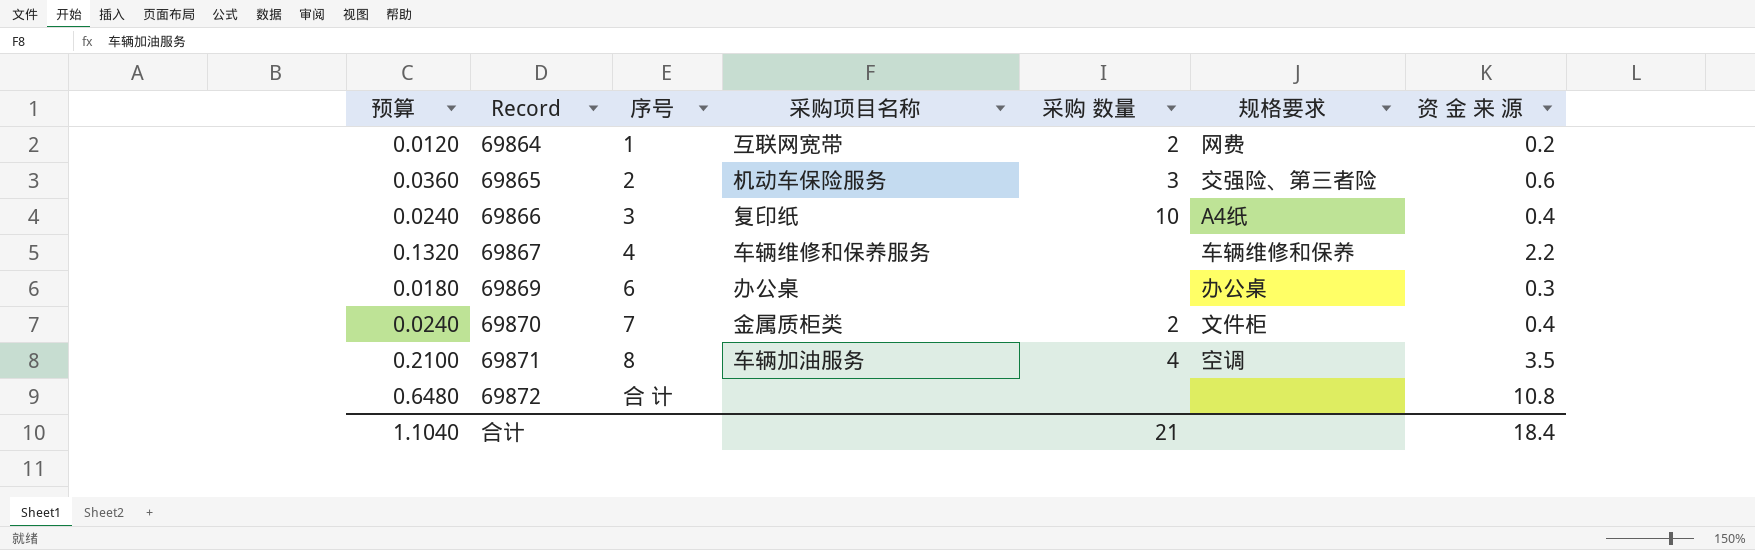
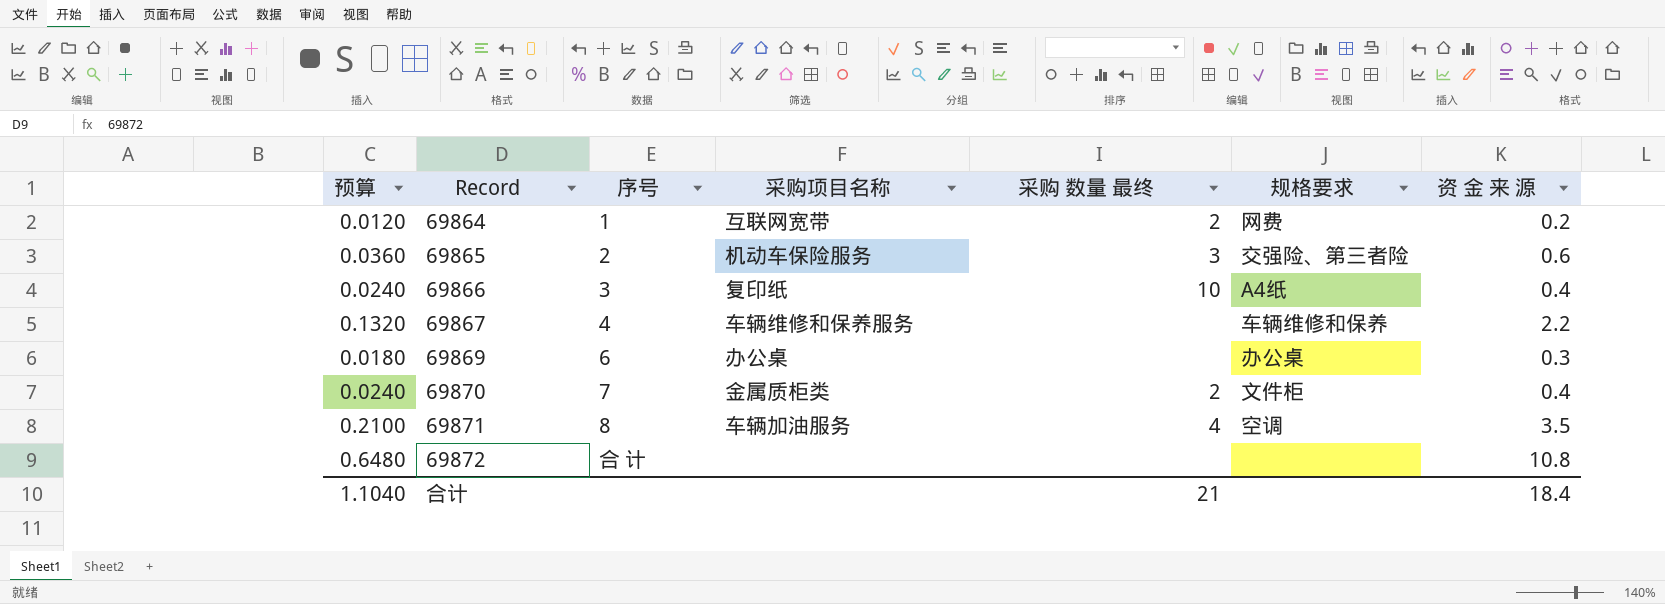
column name: 采购 数量 -> 采购 数量 最终

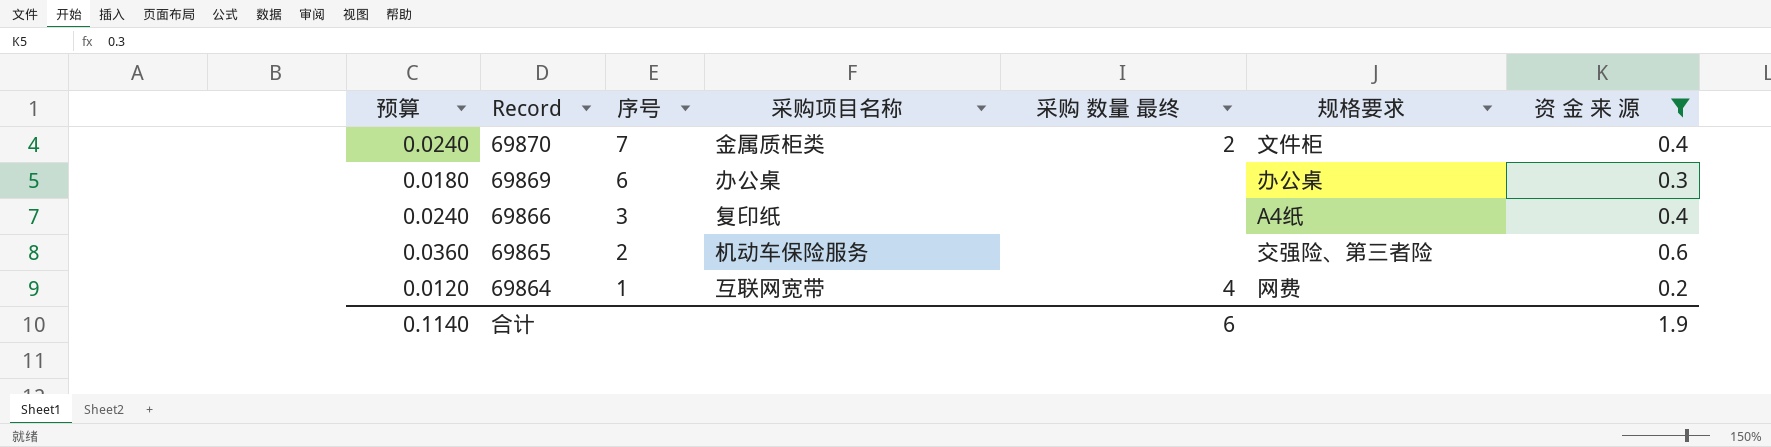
filter: none -> 资 金 来 源 <= 0.6
row order: Record ascending -> Record descending
69866 | 采购 数量 最终: 10 -> none
69865 | 采购 数量 最终: 3 -> none
69864 | 采购 数量 最终: 2 -> 4
合计 | 预算: 1.1040 -> 0.1140
合计 | 采购 数量 最终: 21 -> 6
合计 | 资 金 来 源: 18.4 -> 1.9

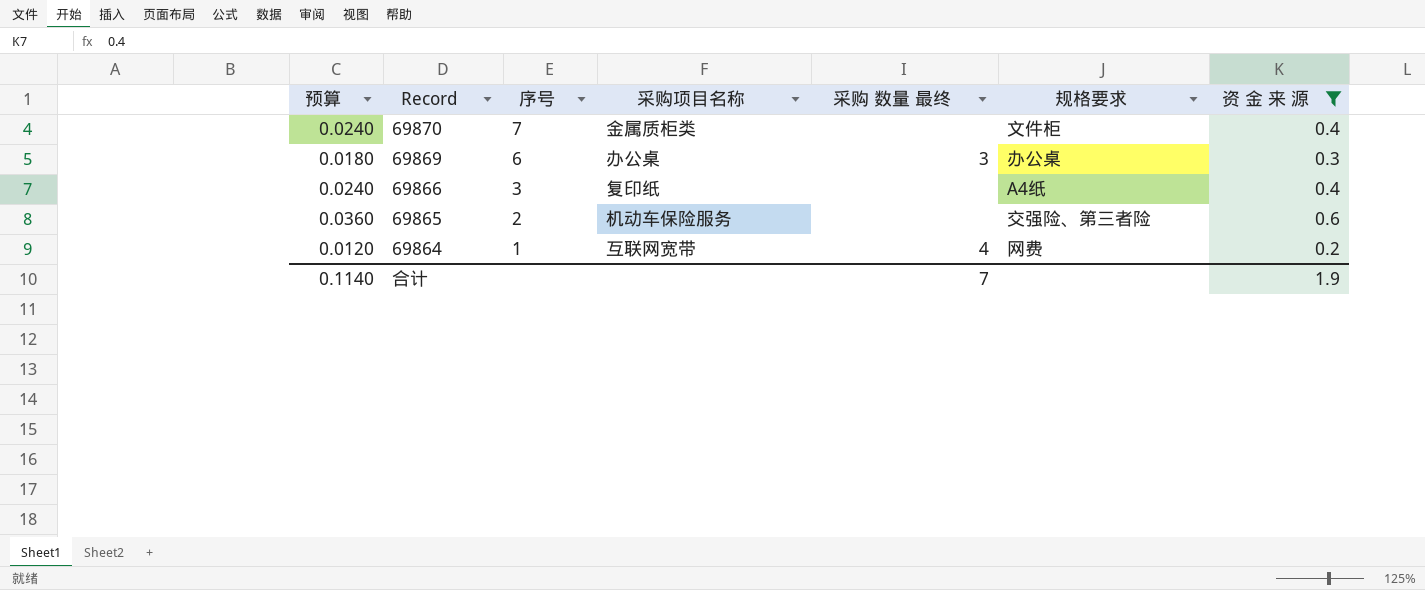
69870 | 采购 数量 最终: 2 -> none
69869 | 采购 数量 最终: none -> 3
合计 | 采购 数量 最终: 6 -> 7

